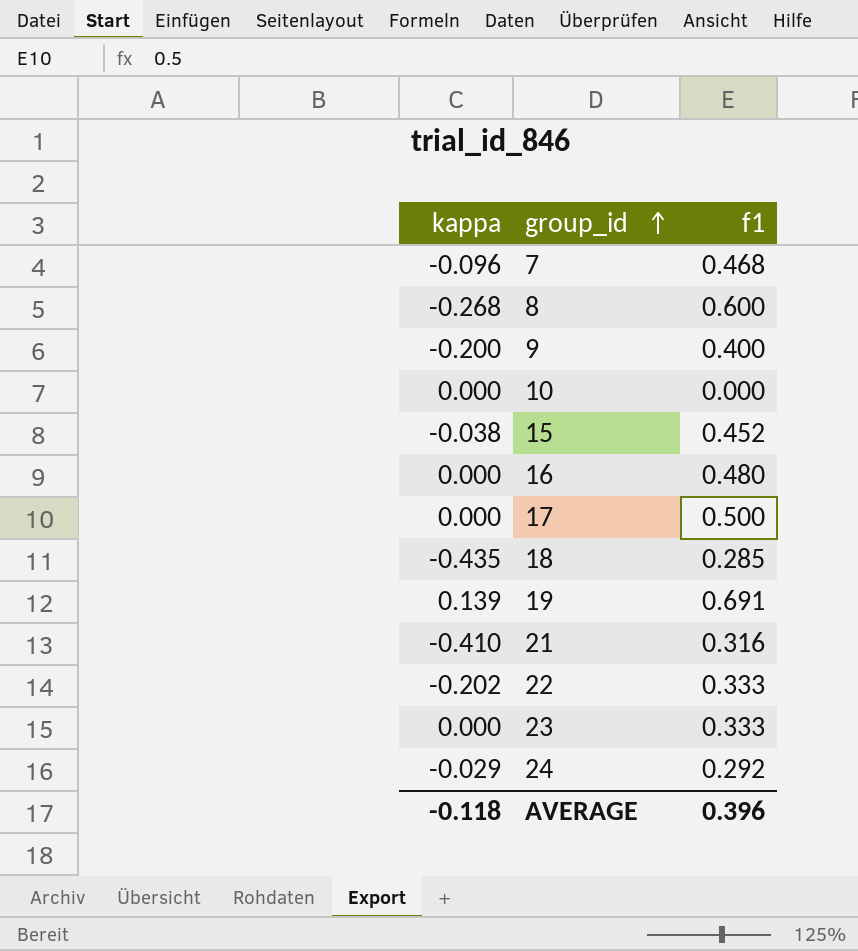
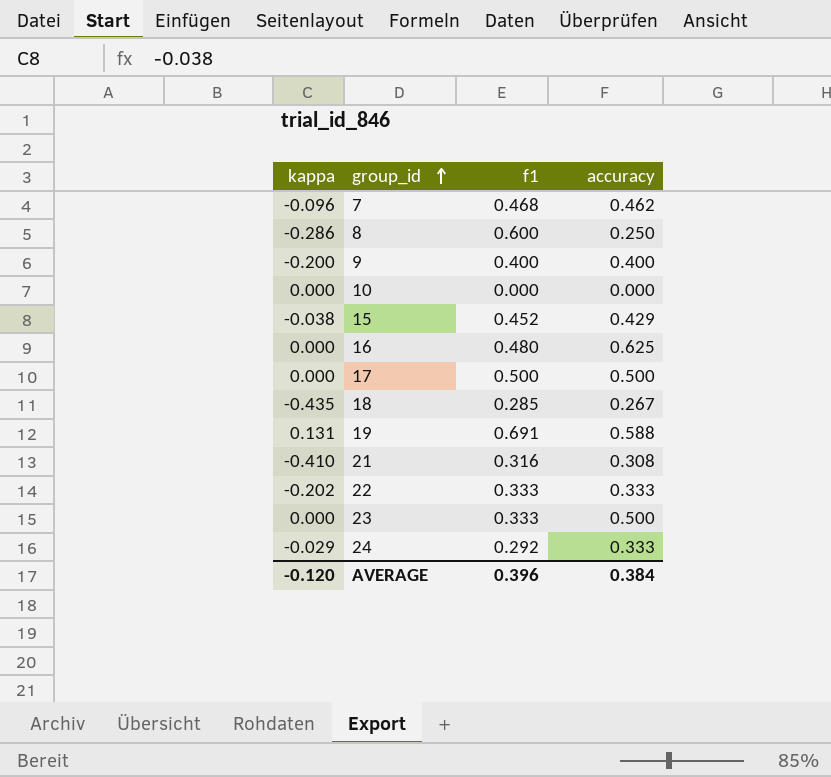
column accuracy | position: none -> 4
8 | kappa: -0.268 -> -0.286
19 | kappa: 0.139 -> 0.131
AVERAGE | kappa: -0.118 -> -0.120

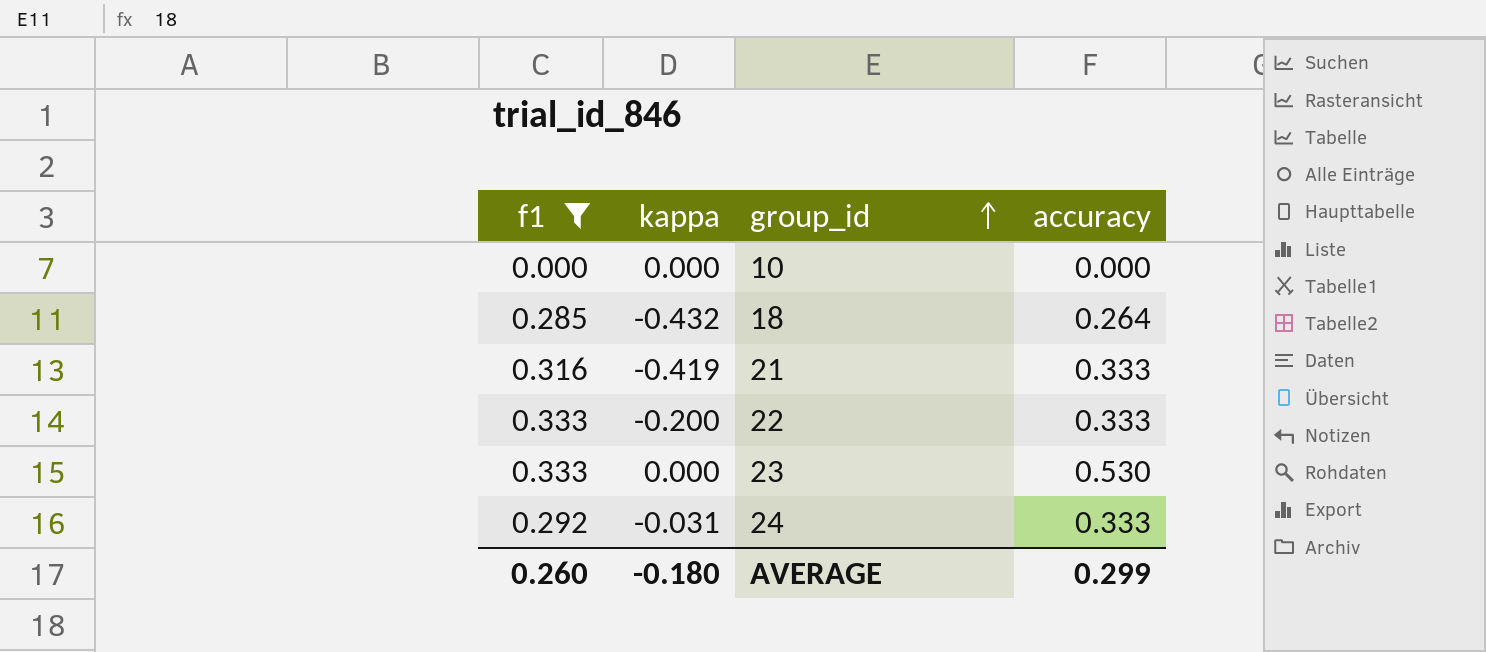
filter: none -> f1 <= 0.333
column f1 | position: 3 -> 1
18 | kappa: -0.435 -> -0.432
18 | accuracy: 0.267 -> 0.264
21 | kappa: -0.410 -> -0.419
21 | accuracy: 0.308 -> 0.333
22 | kappa: -0.202 -> -0.200
23 | accuracy: 0.500 -> 0.530
24 | kappa: -0.029 -> -0.031
AVERAGE | f1: 0.396 -> 0.260
AVERAGE | kappa: -0.120 -> -0.180
AVERAGE | accuracy: 0.384 -> 0.299

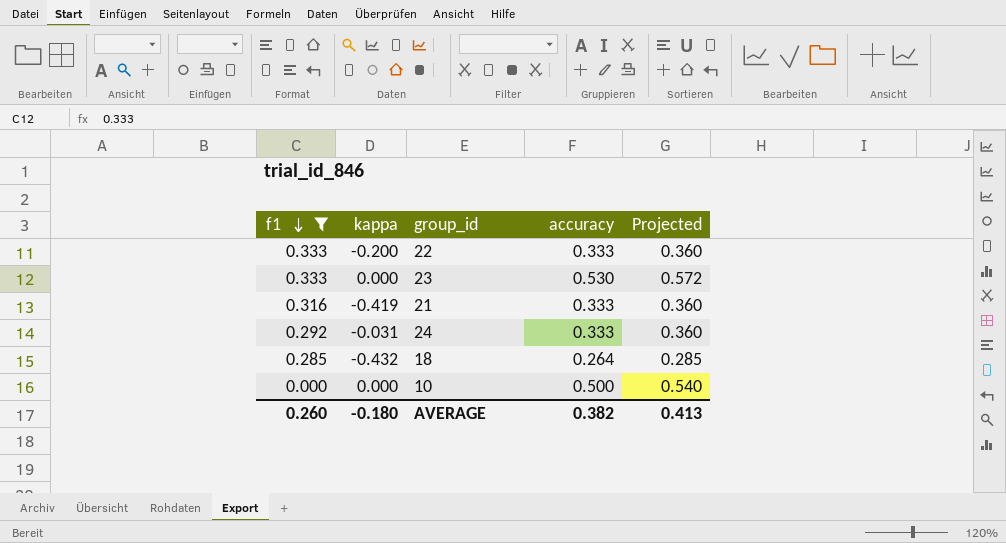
row order: group_id ascending -> f1 descending
column Projected | formula: none -> [accuracy] * 1.08
10 | accuracy: 0.000 -> 0.500
AVERAGE | accuracy: 0.299 -> 0.382

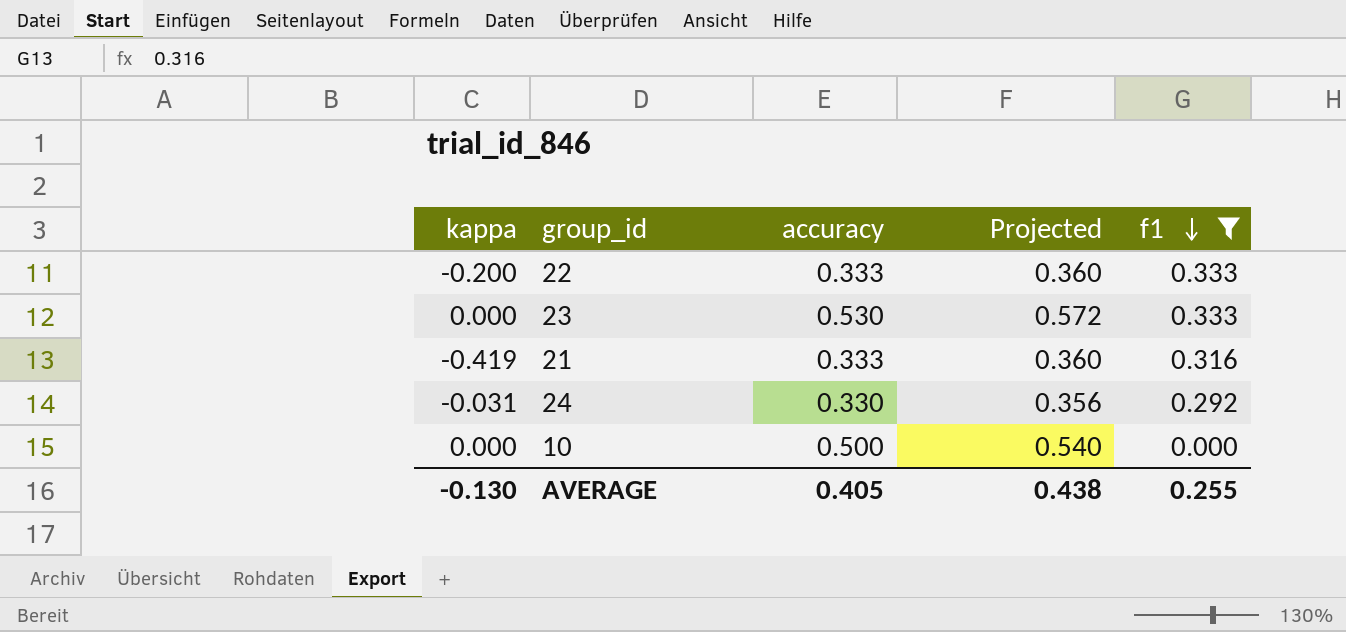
column f1 | position: 1 -> 5
row 18: 0.285 | -0.432 | 0.264 | 0.285 -> none
24 | accuracy: 0.333 -> 0.330
24 | Projected: 0.360 -> 0.356
AVERAGE | kappa: -0.180 -> -0.130
AVERAGE | accuracy: 0.382 -> 0.405
AVERAGE | Projected: 0.413 -> 0.438
AVERAGE | f1: 0.260 -> 0.255

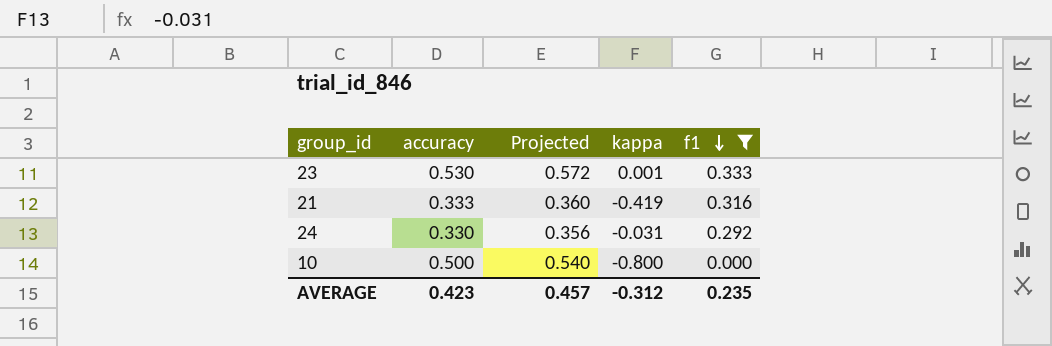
column kappa | position: 1 -> 4
row 22: -0.200 | 0.333 | 0.360 | 0.333 -> none
23 | kappa: 0.000 -> 0.001
10 | kappa: 0.000 -> -0.800
AVERAGE | accuracy: 0.405 -> 0.423
AVERAGE | Projected: 0.438 -> 0.457
AVERAGE | kappa: -0.130 -> -0.312
AVERAGE | f1: 0.255 -> 0.235

